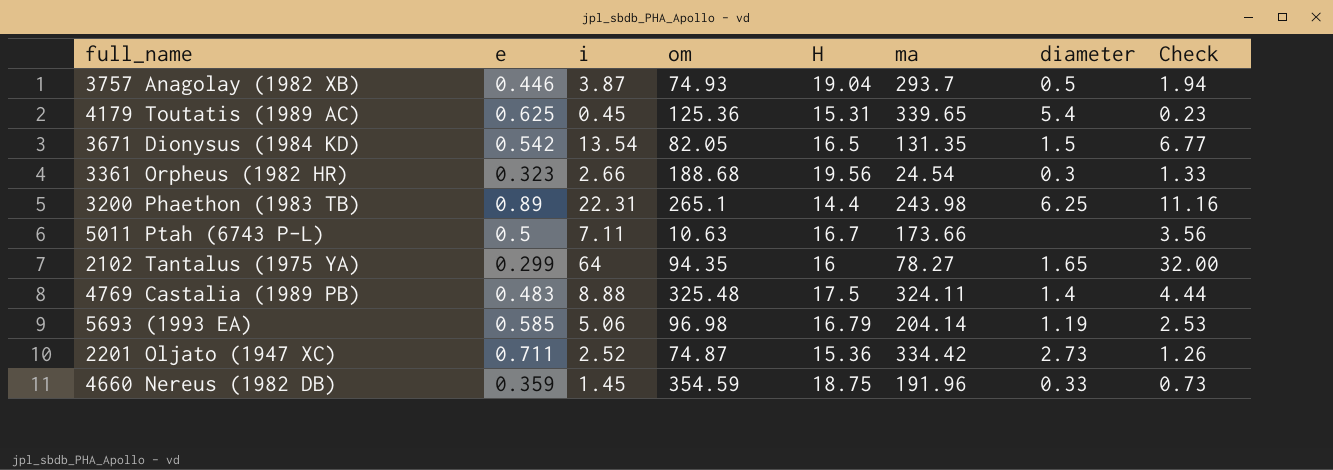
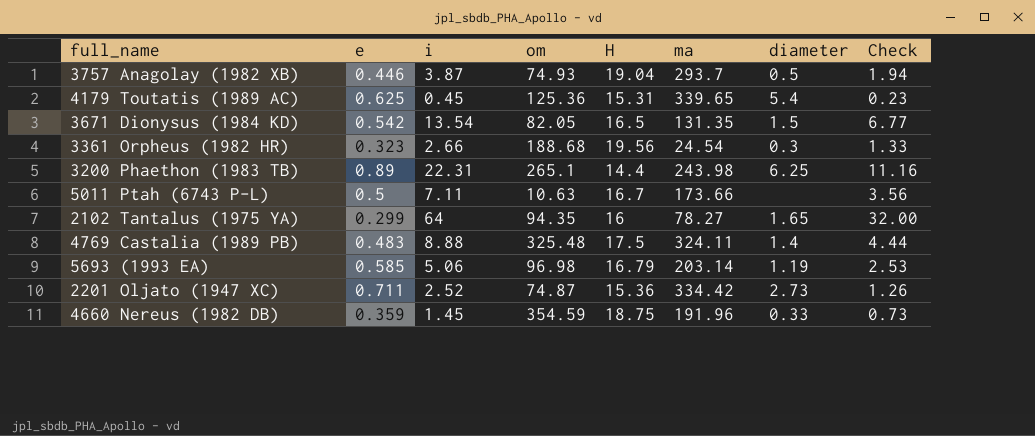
5693 (1993 EA) | ma: 204.14 -> 203.14

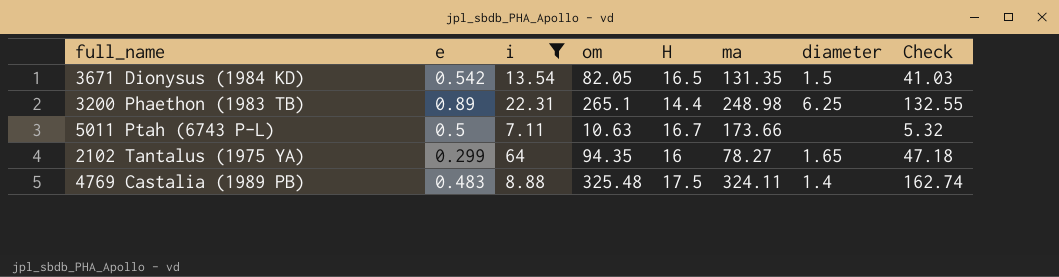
filter: none -> i >= 7.11
column Check | formula: [i] * 0.5 -> [om] * 0.5
3200 Phaethon (1983 TB) | ma: 243.98 -> 248.98

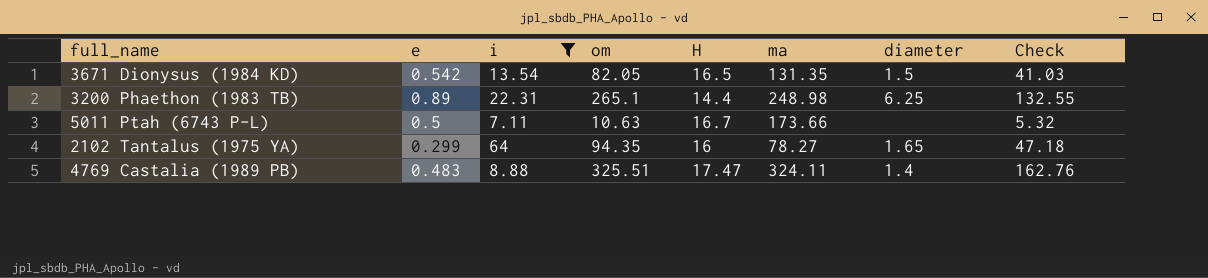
4769 Castalia (1989 PB) | om: 325.48 -> 325.51
4769 Castalia (1989 PB) | H: 17.5 -> 17.47
4769 Castalia (1989 PB) | Check: 162.74 -> 162.76

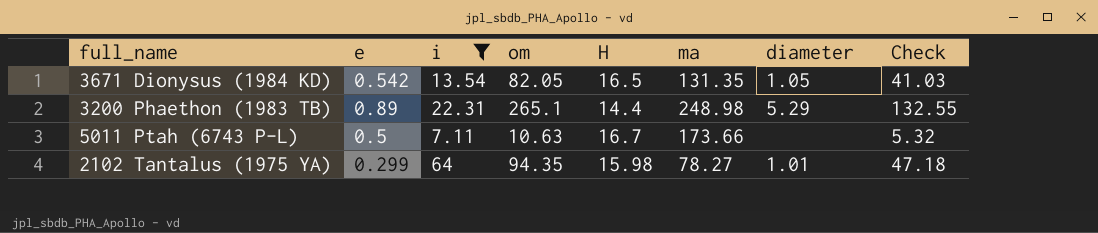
row 4769 Castalia (1989 PB): 0.483 | 8.88 | 325.51 | 17.47 | 324.11 | 1.4 | 162.76 -> none
3671 Dionysus (1984 KD) | diameter: 1.5 -> 1.05
3200 Phaethon (1983 TB) | diameter: 6.25 -> 5.29
2102 Tantalus (1975 YA) | H: 16 -> 15.98
2102 Tantalus (1975 YA) | diameter: 1.65 -> 1.01

